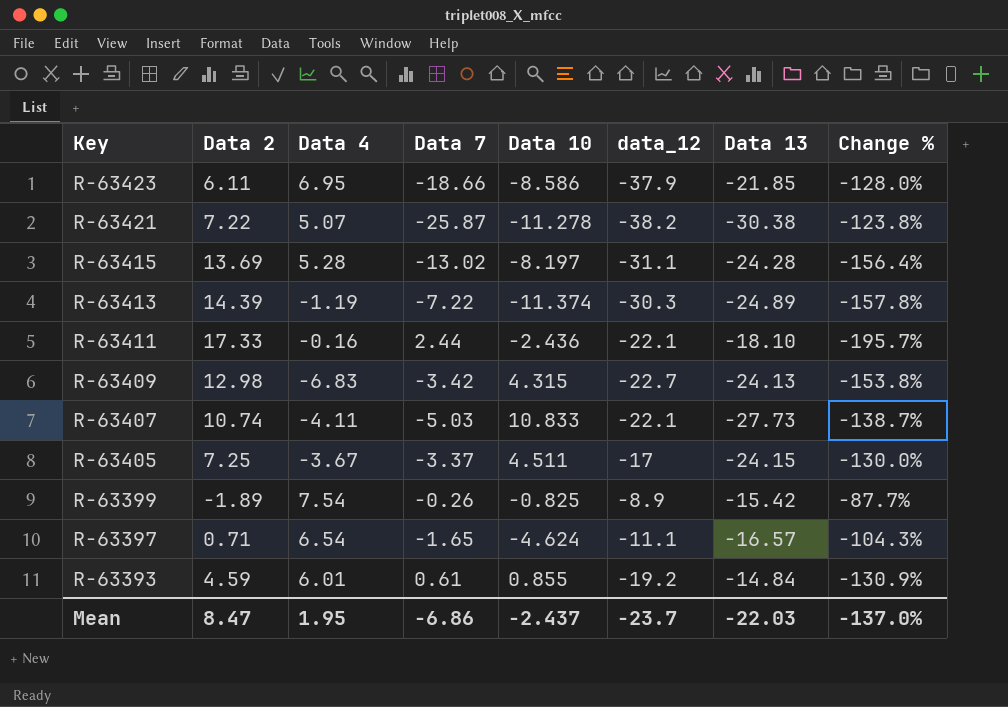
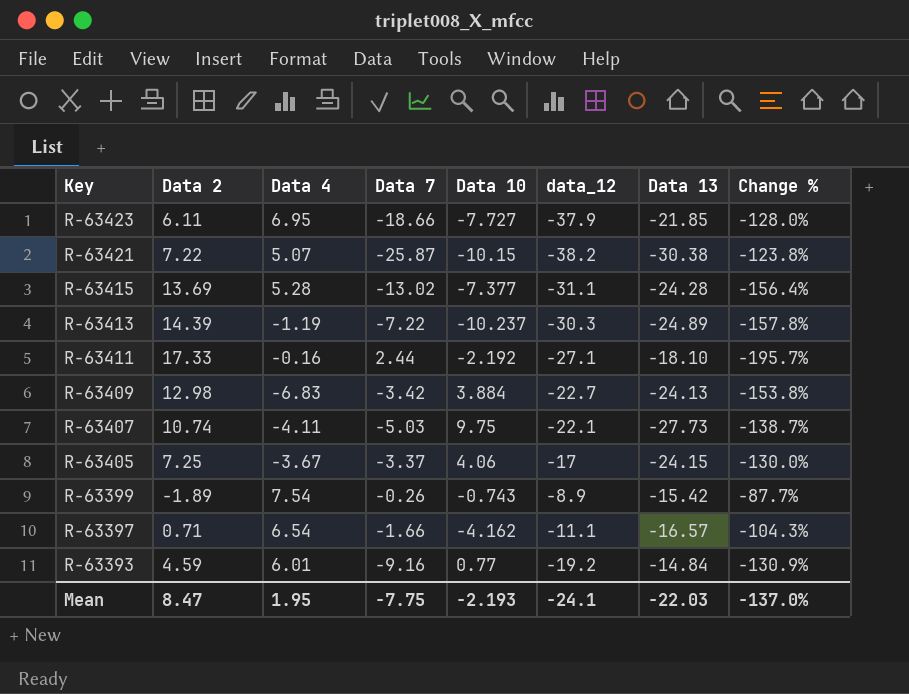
R-63423 | Data 10: -8.586 -> -7.727
R-63421 | Data 10: -11.278 -> -10.15
R-63415 | Data 10: -8.197 -> -7.377
R-63413 | Data 10: -11.374 -> -10.237
R-63411 | Data 10: -2.436 -> -2.192
R-63411 | data_12: -22.1 -> -27.1
R-63409 | Data 10: 4.315 -> 3.884
R-63407 | Data 10: 10.833 -> 9.75
R-63405 | Data 10: 4.511 -> 4.06
R-63399 | Data 10: -0.825 -> -0.743
R-63397 | Data 7: -1.65 -> -1.66
R-63397 | Data 10: -4.624 -> -4.162
R-63393 | Data 7: 0.61 -> -9.16
R-63393 | Data 10: 0.855 -> 0.77
Mean | Data 7: -6.86 -> -7.75
Mean | Data 10: -2.437 -> -2.193
Mean | data_12: -23.7 -> -24.1

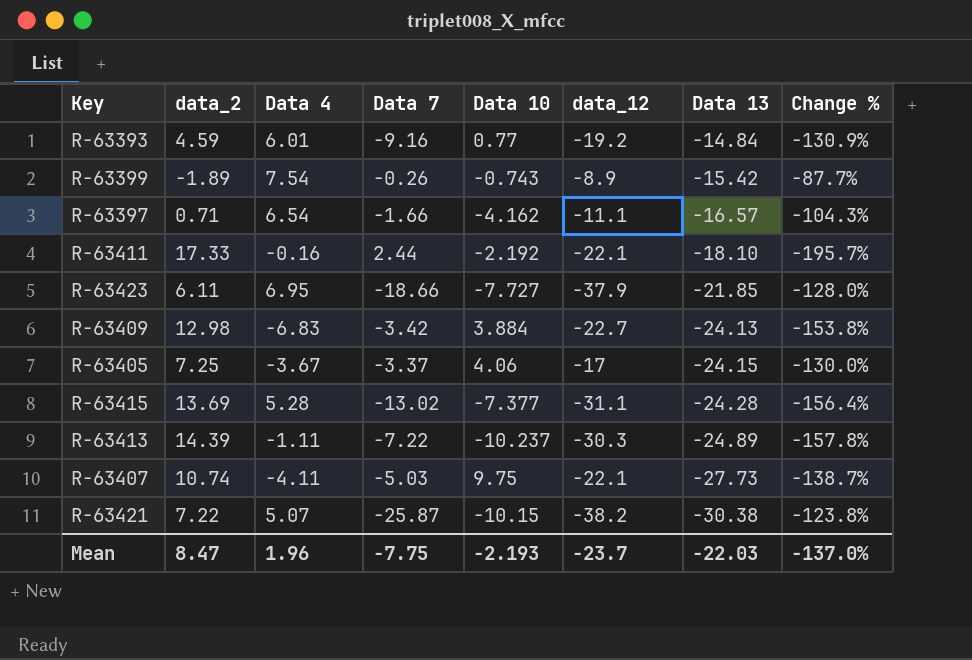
row order: Key descending -> Data 13 descending
column name: Data 2 -> data_2
R-63411 | data_12: -27.1 -> -22.1
R-63413 | Data 4: -1.19 -> -1.11
Mean | Data 4: 1.95 -> 1.96
Mean | data_12: -24.1 -> -23.7

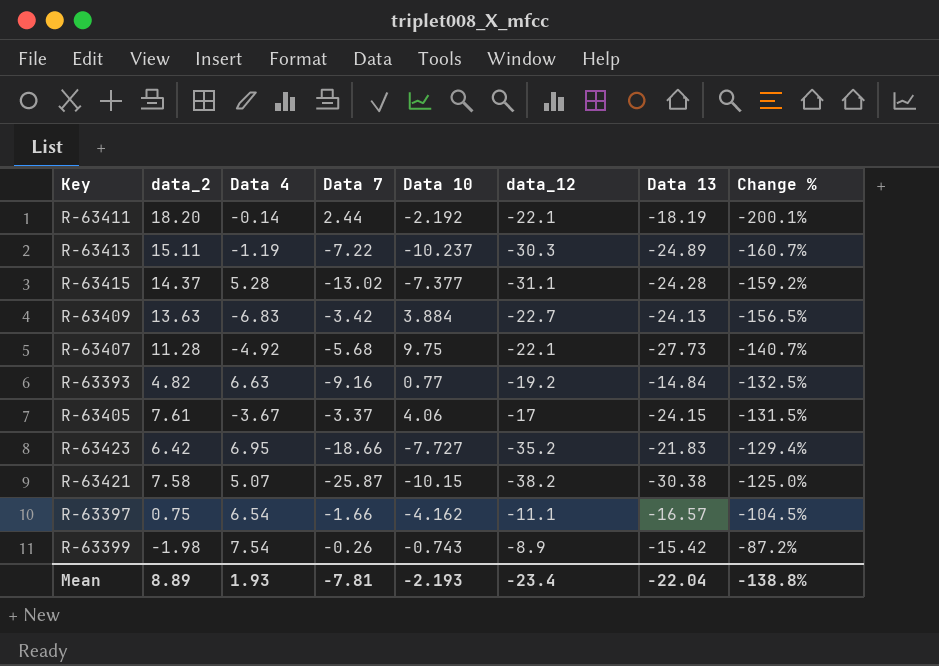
row order: Data 13 descending -> Change % ascending
R-63411 | data_2: 17.33 -> 18.20
R-63411 | Data 4: -0.16 -> -0.14
R-63411 | Data 13: -18.10 -> -18.19
R-63411 | Change %: -195.7% -> -200.1%
R-63413 | data_2: 14.39 -> 15.11
R-63413 | Data 4: -1.11 -> -1.19
R-63413 | Change %: -157.8% -> -160.7%
R-63415 | data_2: 13.69 -> 14.37
R-63415 | Change %: -156.4% -> -159.2%
R-63409 | data_2: 12.98 -> 13.63
R-63409 | Change %: -153.8% -> -156.5%
R-63407 | data_2: 10.74 -> 11.28
R-63407 | Data 4: -4.11 -> -4.92
R-63407 | Data 7: -5.03 -> -5.68
R-63407 | Change %: -138.7% -> -140.7%
R-63393 | data_2: 4.59 -> 4.82
R-63393 | Data 4: 6.01 -> 6.63
R-63393 | Change %: -130.9% -> -132.5%
R-63405 | data_2: 7.25 -> 7.61
R-63405 | Change %: -130.0% -> -131.5%
R-63423 | data_2: 6.11 -> 6.42
R-63423 | data_12: -37.9 -> -35.2
R-63423 | Data 13: -21.85 -> -21.83
R-63423 | Change %: -128.0% -> -129.4%
R-63421 | data_2: 7.22 -> 7.58
R-63421 | Change %: -123.8% -> -125.0%
R-63397 | data_2: 0.71 -> 0.75
R-63397 | Change %: -104.3% -> -104.5%
R-63399 | data_2: -1.89 -> -1.98
R-63399 | Change %: -87.7% -> -87.2%
Mean | data_2: 8.47 -> 8.89
Mean | Data 4: 1.96 -> 1.93
Mean | Data 7: -7.75 -> -7.81
Mean | data_12: -23.7 -> -23.4
Mean | Data 13: -22.03 -> -22.04
Mean | Change %: -137.0% -> -138.8%

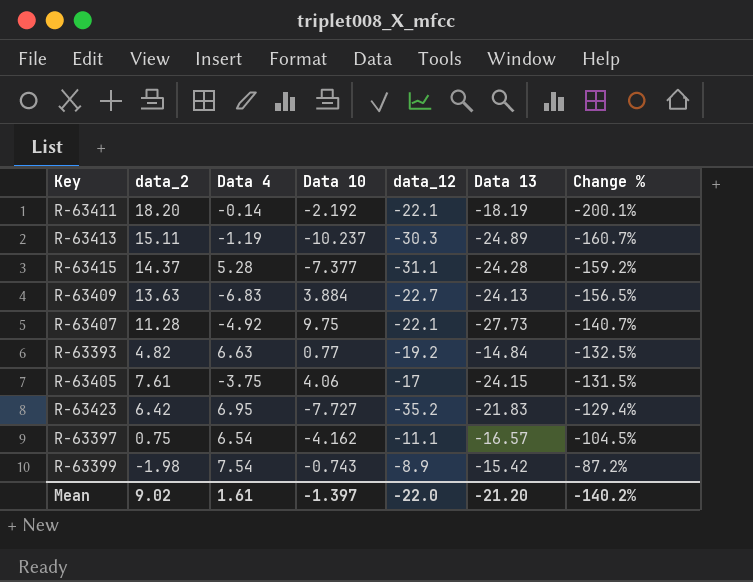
column Data 7 | position: 4 -> none
row R-63421: 7.58 | 5.07 | -25.87 | -10.15 | -38.2 | -30.38 | -125.0% -> none
R-63405 | Data 4: -3.67 -> -3.75
Mean | data_2: 8.89 -> 9.02
Mean | Data 4: 1.93 -> 1.61
Mean | Data 10: -2.193 -> -1.397
Mean | data_12: -23.4 -> -22.0
Mean | Data 13: -22.04 -> -21.20
Mean | Change %: -138.8% -> -140.2%

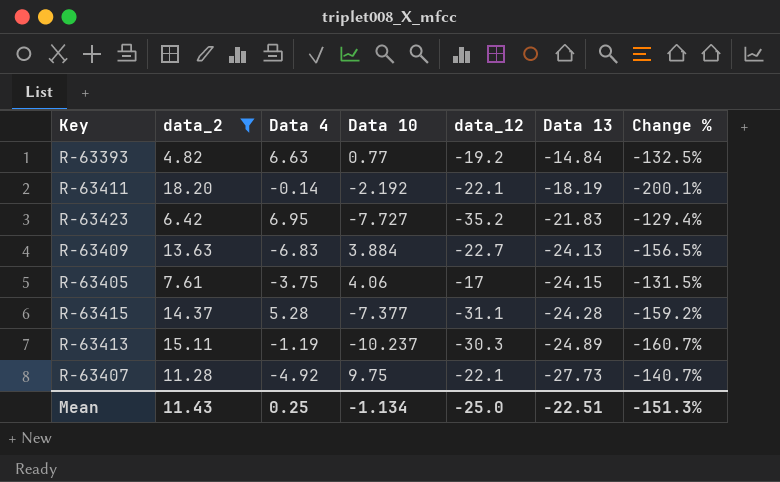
filter: none -> data_2 >= 4.82
row order: Change % ascending -> Data 13 descending
Mean | data_2: 9.02 -> 11.43
Mean | Data 4: 1.61 -> 0.25
Mean | Data 10: -1.397 -> -1.134
Mean | data_12: -22.0 -> -25.0
Mean | Data 13: -21.20 -> -22.51
Mean | Change %: -140.2% -> -151.3%

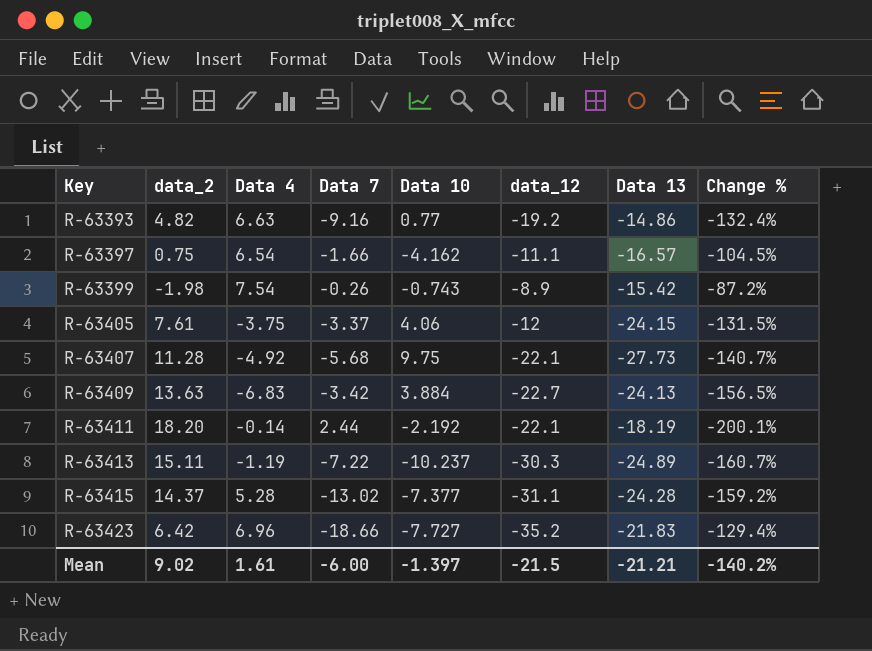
filter: data_2 >= 4.82 -> none
row order: Data 13 descending -> Key ascending
column Data 7 | position: none -> 4
R-63393 | Data 13: -14.84 -> -14.86
R-63393 | Change %: -132.5% -> -132.4%
R-63405 | data_12: -17 -> -12
R-63423 | Data 4: 6.95 -> 6.96
Mean | data_2: 11.43 -> 9.02
Mean | Data 4: 0.25 -> 1.61
Mean | Data 10: -1.134 -> -1.397
Mean | data_12: -25.0 -> -21.5
Mean | Data 13: -22.51 -> -21.21
Mean | Change %: -151.3% -> -140.2%

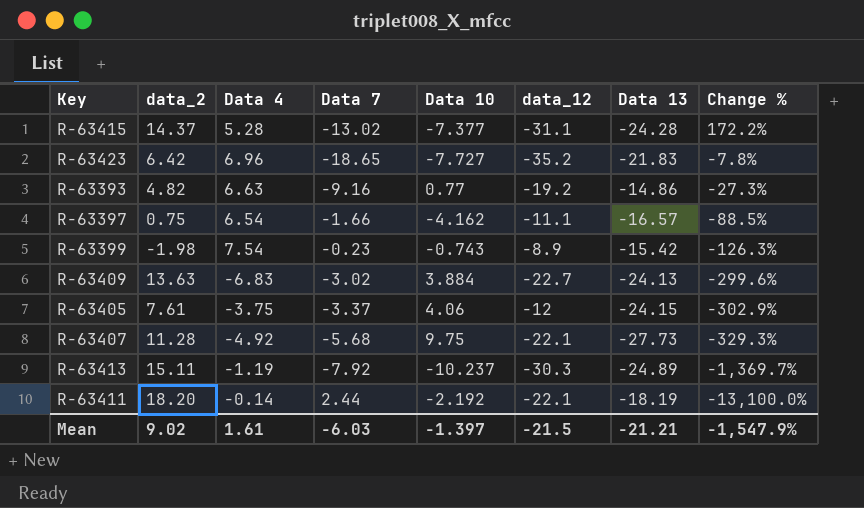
row order: Key ascending -> Change % descending
column Change % | formula: ([data_2] - [Data 13]) / [Data 13] -> ([data_2] - [Data 4]) / [Data 4]
R-63423 | Data 7: -18.66 -> -18.65
R-63399 | Data 7: -0.26 -> -0.23
R-63409 | Data 7: -3.42 -> -3.02
R-63413 | Data 7: -7.22 -> -7.92
Mean | Data 7: -6.00 -> -6.03
Mean | Change %: -140.2% -> -1,547.9%

